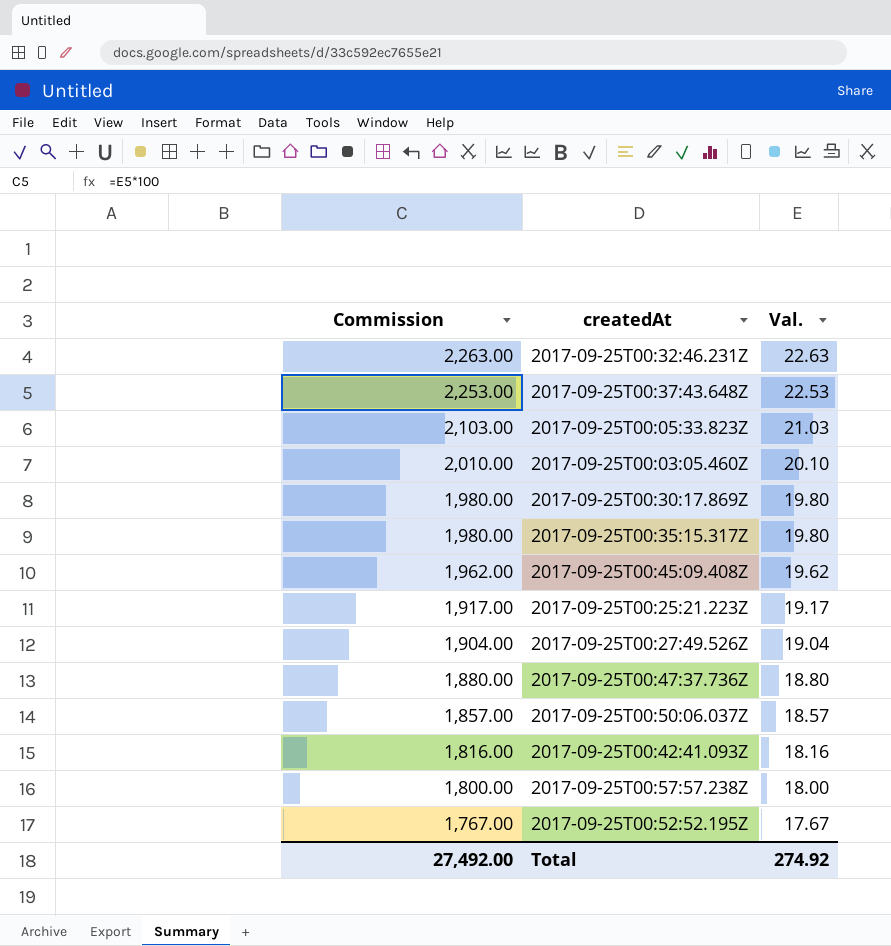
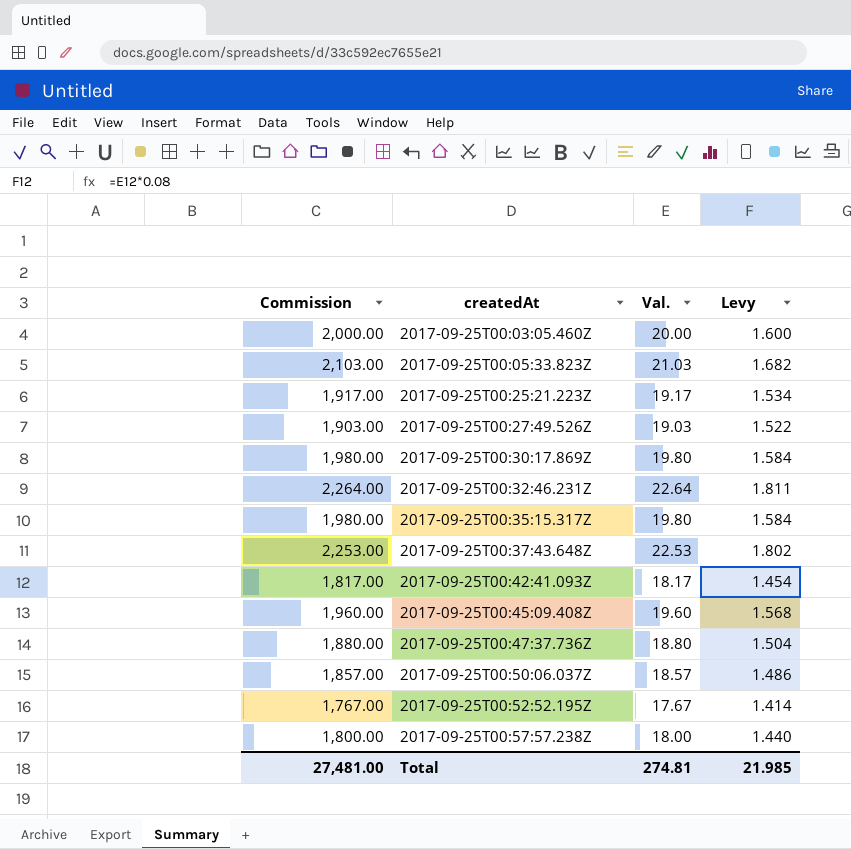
row order: Commission descending -> createdAt ascending
column Levy | formula: none -> [Val.] * 0.08
2017-09-25T00:03:05.460Z | Commission: 2,010.00 -> 2,000.00
2017-09-25T00:03:05.460Z | Val.: 20.10 -> 20.00
2017-09-25T00:27:49.526Z | Commission: 1,904.00 -> 1,903.00
2017-09-25T00:27:49.526Z | Val.: 19.04 -> 19.03
2017-09-25T00:32:46.231Z | Commission: 2,263.00 -> 2,264.00
2017-09-25T00:32:46.231Z | Val.: 22.63 -> 22.64
2017-09-25T00:42:41.093Z | Commission: 1,816.00 -> 1,817.00
2017-09-25T00:42:41.093Z | Val.: 18.16 -> 18.17
2017-09-25T00:45:09.408Z | Commission: 1,962.00 -> 1,960.00
2017-09-25T00:45:09.408Z | Val.: 19.62 -> 19.60
Total | Commission: 27,492.00 -> 27,481.00
Total | Val.: 274.92 -> 274.81

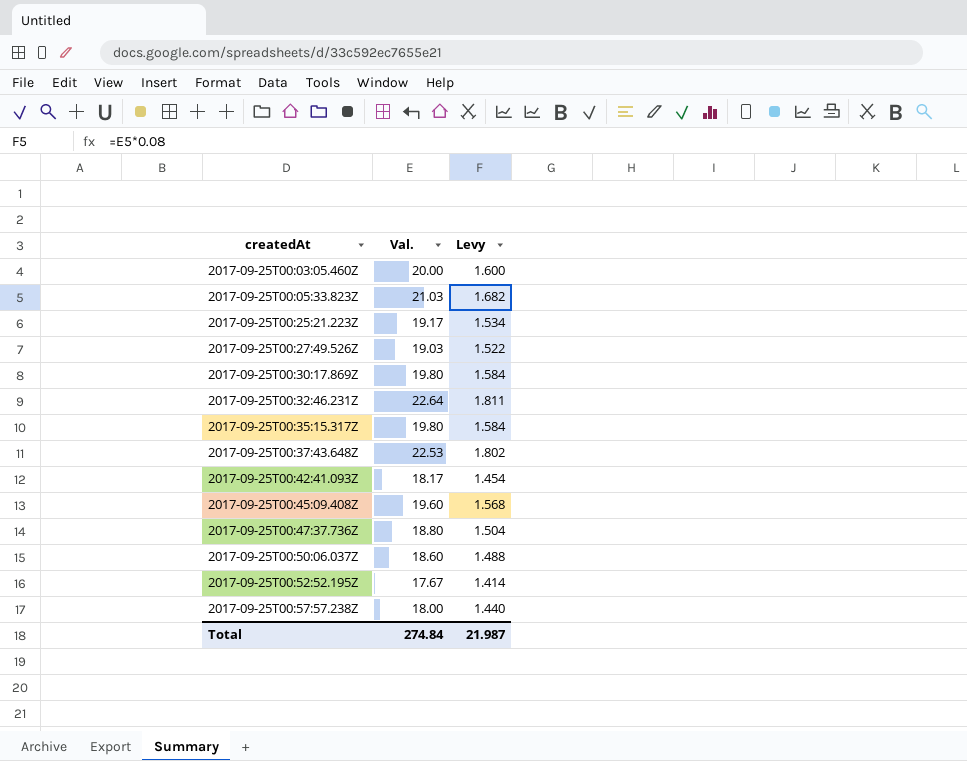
column Commission | formula: [Val.] * 100 -> none
2017-09-25T00:50:06.037Z | Val.: 18.57 -> 18.60
2017-09-25T00:50:06.037Z | Levy: 1.486 -> 1.488
Total | Val.: 274.81 -> 274.84
Total | Levy: 21.985 -> 21.987

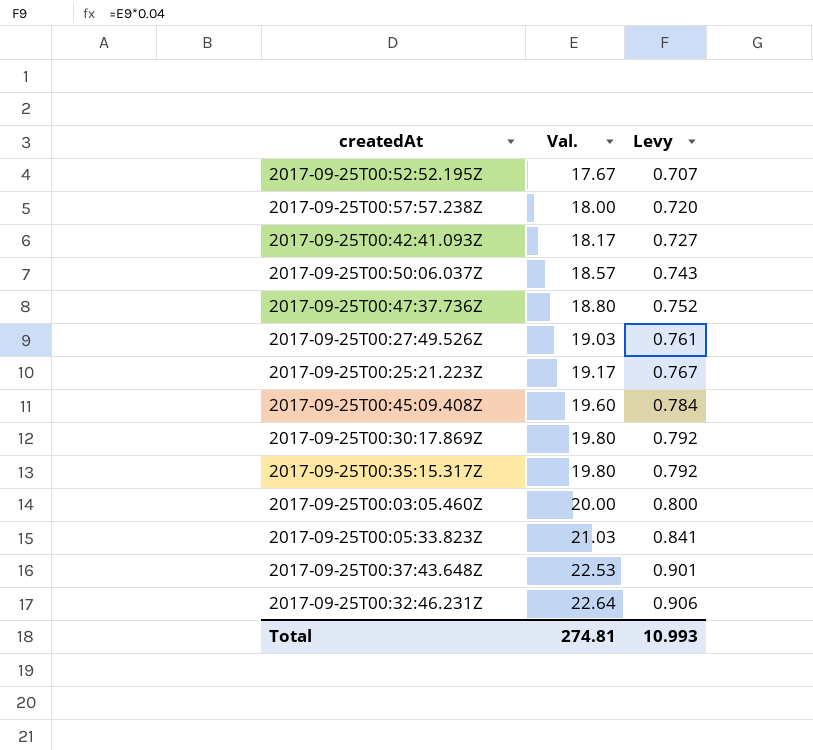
row order: createdAt ascending -> Val. ascending
column Levy | formula: [Val.] * 0.08 -> [Val.] * 0.04
2017-09-25T00:50:06.037Z | Val.: 18.60 -> 18.57
Total | Val.: 274.84 -> 274.81
Total | Levy: 21.987 -> 10.993

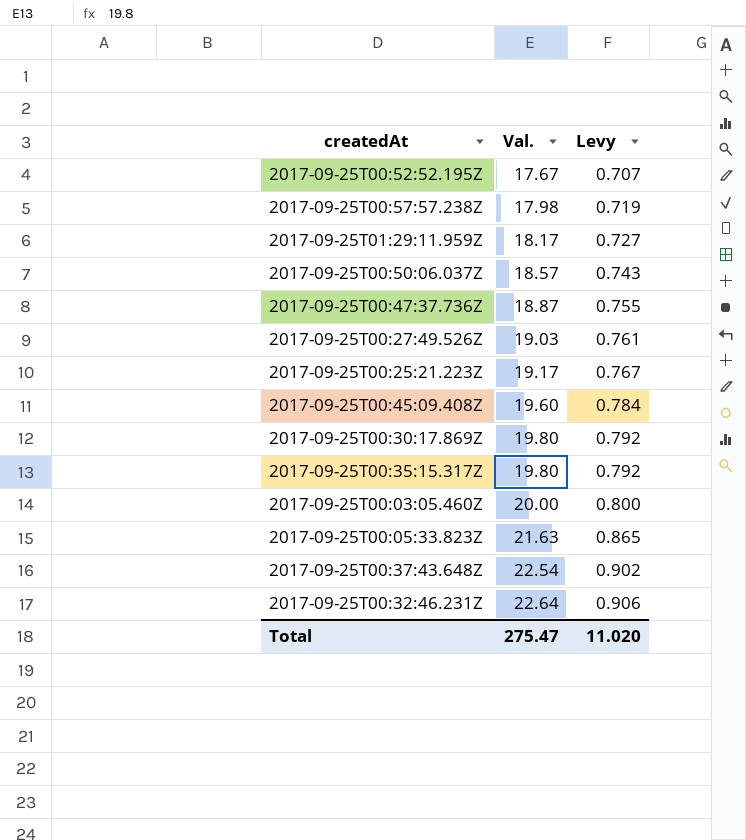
row 2017-09-25T00:42:41.093Z: 18.17 | 0.727 -> none
2017-09-25T00:57:57.238Z | Val.: 18.00 -> 17.98
2017-09-25T00:57:57.238Z | Levy: 0.720 -> 0.719
row 2017-09-25T01:29:11.959Z: none -> 18.17 | 0.727
2017-09-25T00:47:37.736Z | Val.: 18.80 -> 18.87
2017-09-25T00:47:37.736Z | Levy: 0.752 -> 0.755
2017-09-25T00:05:33.823Z | Val.: 21.03 -> 21.63
2017-09-25T00:05:33.823Z | Levy: 0.841 -> 0.865
2017-09-25T00:37:43.648Z | Val.: 22.53 -> 22.54
2017-09-25T00:37:43.648Z | Levy: 0.901 -> 0.902
Total | Val.: 274.81 -> 275.47
Total | Levy: 10.993 -> 11.020

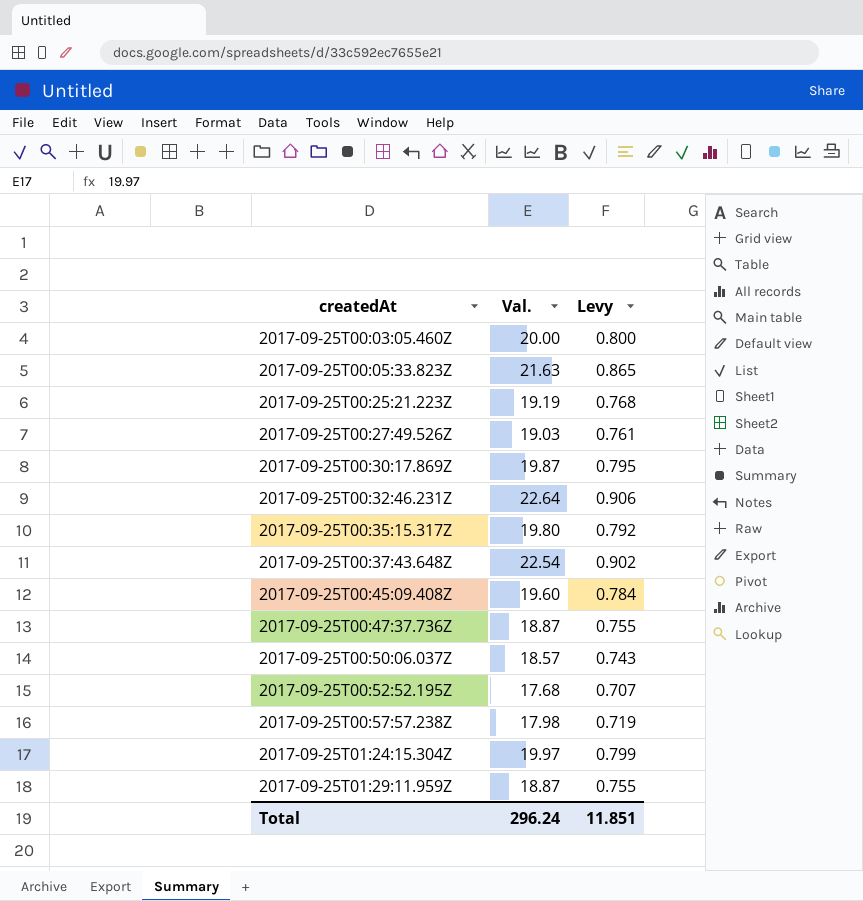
row order: Val. ascending -> createdAt ascending
2017-09-25T00:25:21.223Z | Val.: 19.17 -> 19.19
2017-09-25T00:25:21.223Z | Levy: 0.767 -> 0.768
2017-09-25T00:30:17.869Z | Val.: 19.80 -> 19.87
2017-09-25T00:30:17.869Z | Levy: 0.792 -> 0.795
2017-09-25T00:52:52.195Z | Val.: 17.67 -> 17.68
row 2017-09-25T01:24:15.304Z: none -> 19.97 | 0.799
2017-09-25T01:29:11.959Z | Val.: 18.17 -> 18.87
2017-09-25T01:29:11.959Z | Levy: 0.727 -> 0.755
Total | Val.: 275.47 -> 296.24
Total | Levy: 11.020 -> 11.851

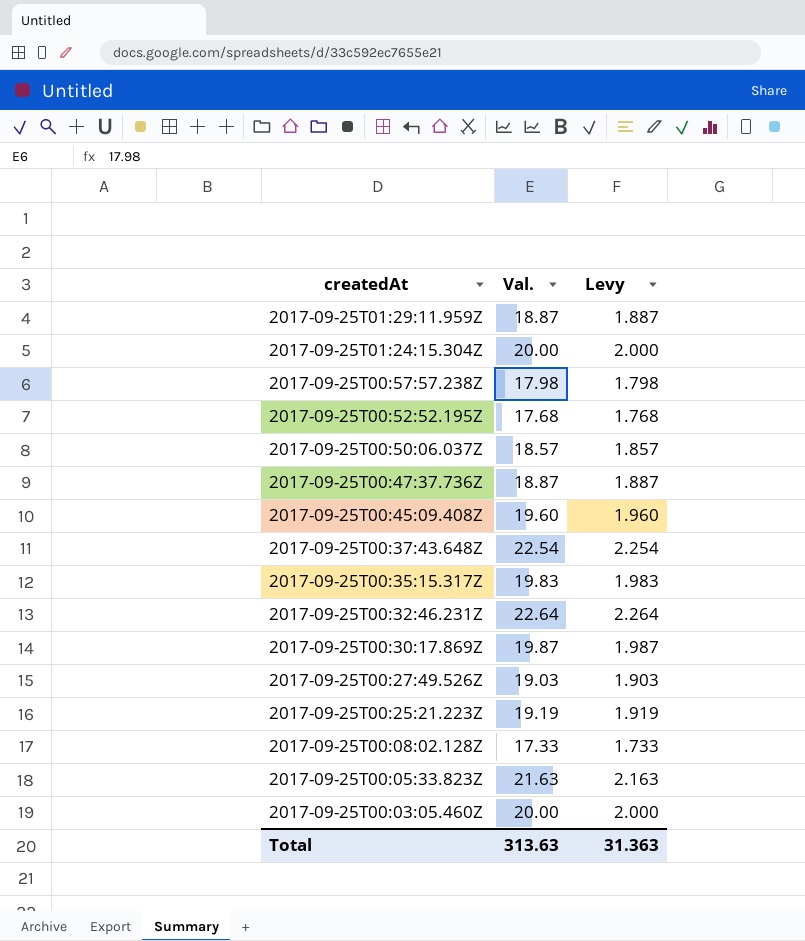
row order: createdAt ascending -> createdAt descending
column Levy | formula: [Val.] * 0.04 -> [Val.] * 0.1
2017-09-25T01:24:15.304Z | Val.: 19.97 -> 20.00
2017-09-25T00:35:15.317Z | Val.: 19.80 -> 19.83
row 2017-09-25T00:08:02.128Z: none -> 17.33 | 1.733
Total | Val.: 296.24 -> 313.63
Total | Levy: 11.851 -> 31.363

